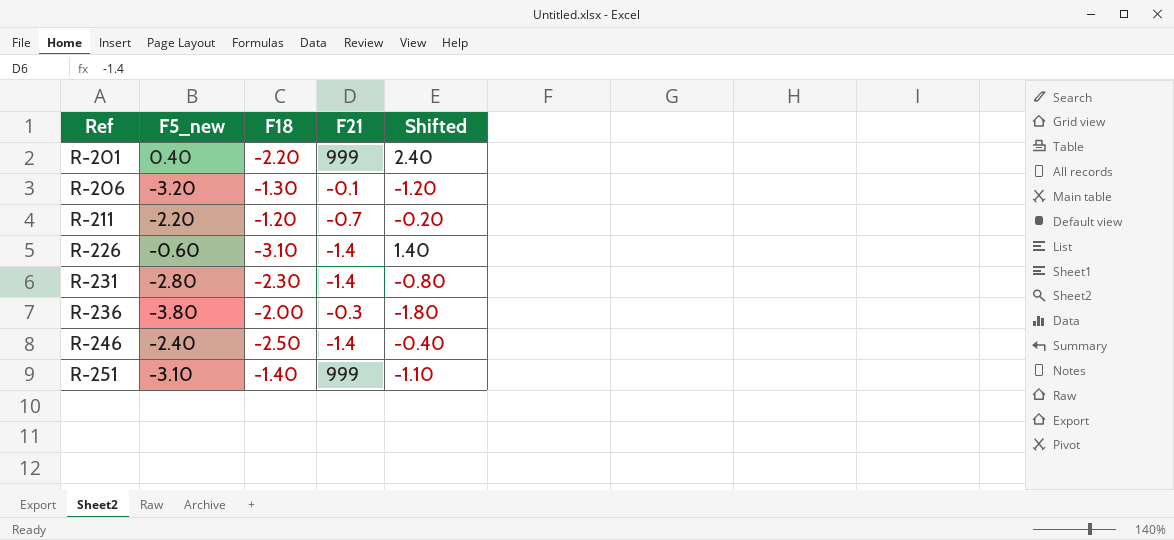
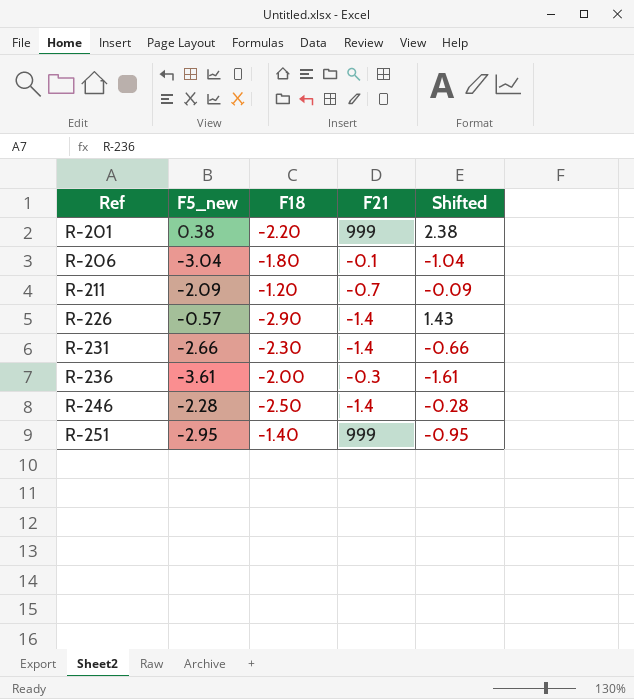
R-201 | F5_new: 0.40 -> 0.38
R-201 | Shifted: 2.40 -> 2.38
R-206 | F5_new: -3.20 -> -3.04
R-206 | F18: -1.30 -> -1.80
R-206 | Shifted: -1.20 -> -1.04
R-211 | F5_new: -2.20 -> -2.09
R-211 | Shifted: -0.20 -> -0.09
R-226 | F5_new: -0.60 -> -0.57
R-226 | F18: -3.10 -> -2.90
R-226 | Shifted: 1.40 -> 1.43
R-231 | F5_new: -2.80 -> -2.66
R-231 | Shifted: -0.80 -> -0.66
R-236 | F5_new: -3.80 -> -3.61
R-236 | Shifted: -1.80 -> -1.61
R-246 | F5_new: -2.40 -> -2.28
R-246 | Shifted: -0.40 -> -0.28
R-251 | F5_new: -3.10 -> -2.95
R-251 | Shifted: -1.10 -> -0.95

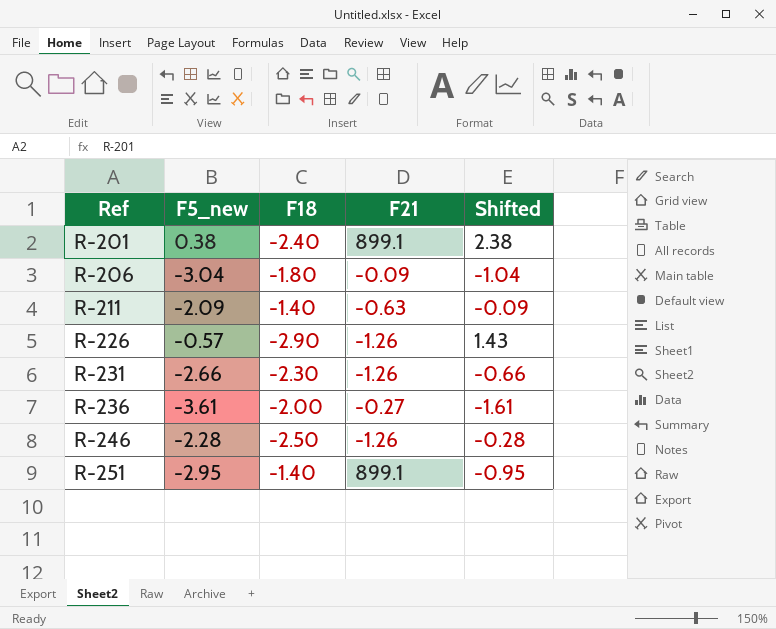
R-201 | F18: -2.20 -> -2.40
R-201 | F21: 999 -> 899.1
R-206 | F21: -0.1 -> -0.09
R-211 | F18: -1.20 -> -1.40
R-211 | F21: -0.7 -> -0.63
R-226 | F21: -1.4 -> -1.26
R-231 | F21: -1.4 -> -1.26
R-236 | F21: -0.3 -> -0.27
R-246 | F21: -1.4 -> -1.26
R-251 | F21: 999 -> 899.1

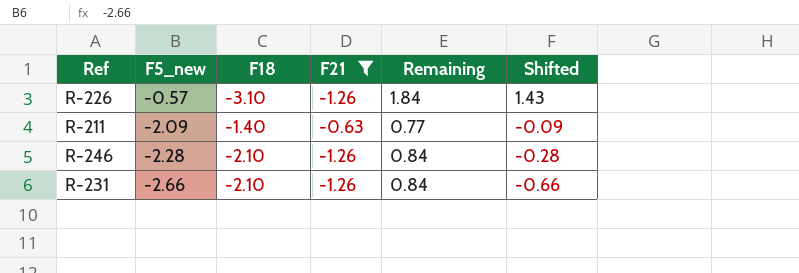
filter: none -> F21 <= -0.63
row order: Ref ascending -> F5_new descending
column Remaining | formula: none -> [F21] - [F18]
R-226 | F18: -2.90 -> -3.10
R-246 | F18: -2.50 -> -2.10
R-231 | F18: -2.30 -> -2.10

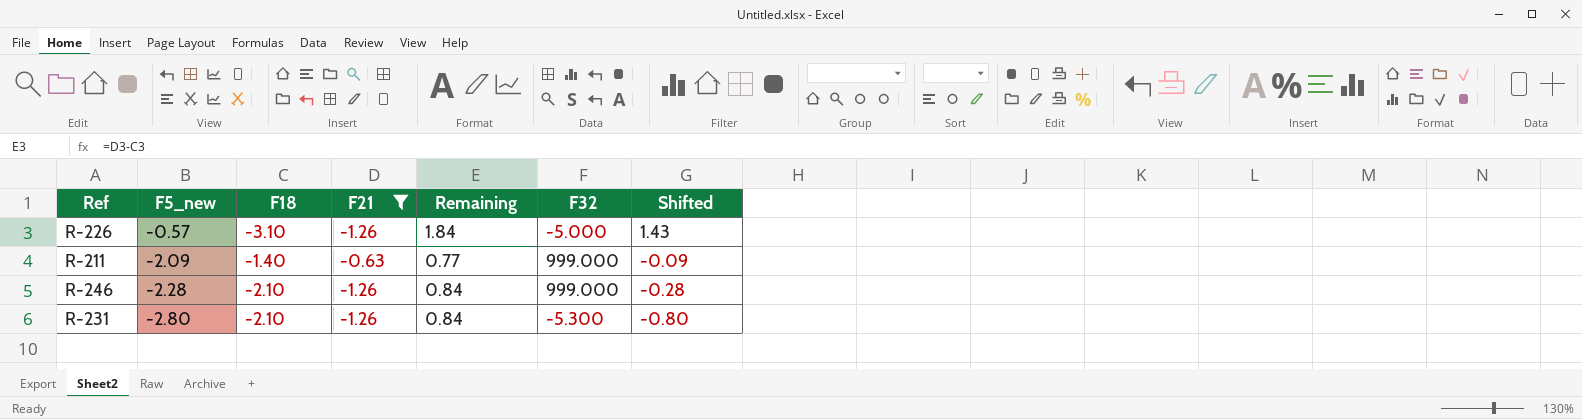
column F32 | position: none -> 6
R-231 | F5_new: -2.66 -> -2.80
R-231 | Shifted: -0.66 -> -0.80

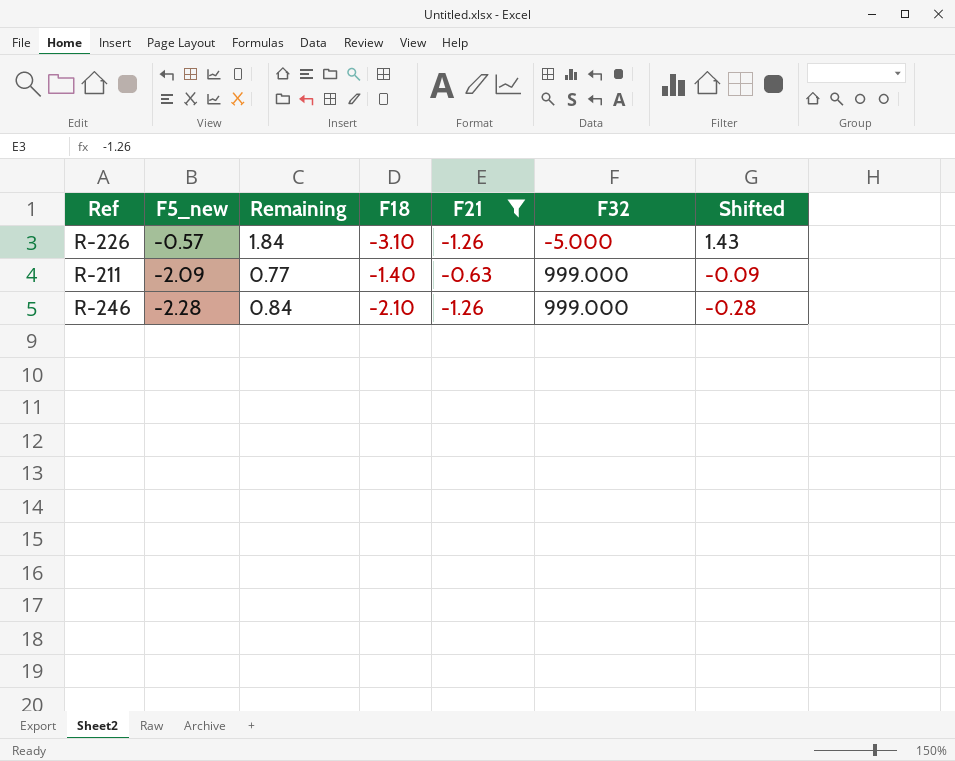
column Remaining | position: 5 -> 3
row R-231: -2.80 | -2.10 | -1.26 | 0.84 | -5.300 | -0.80 -> none

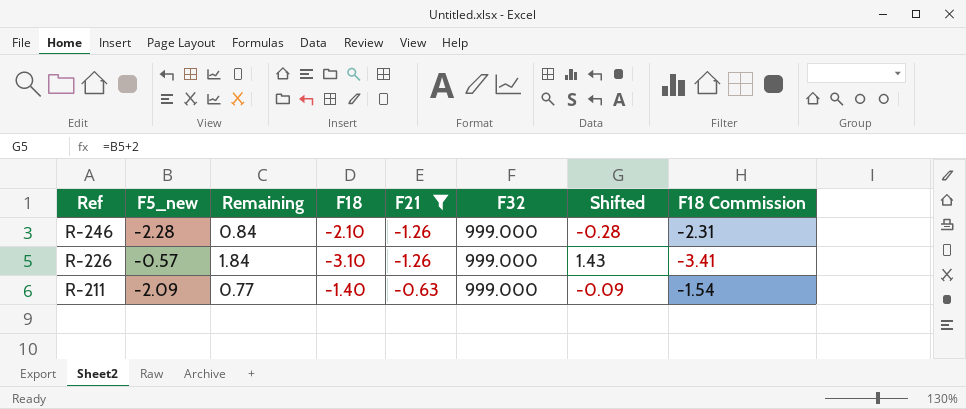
row order: F5_new descending -> Ref descending
column F18 Commission | formula: none -> [F18] * 1.1
R-226 | F32: -5.000 -> 999.000

